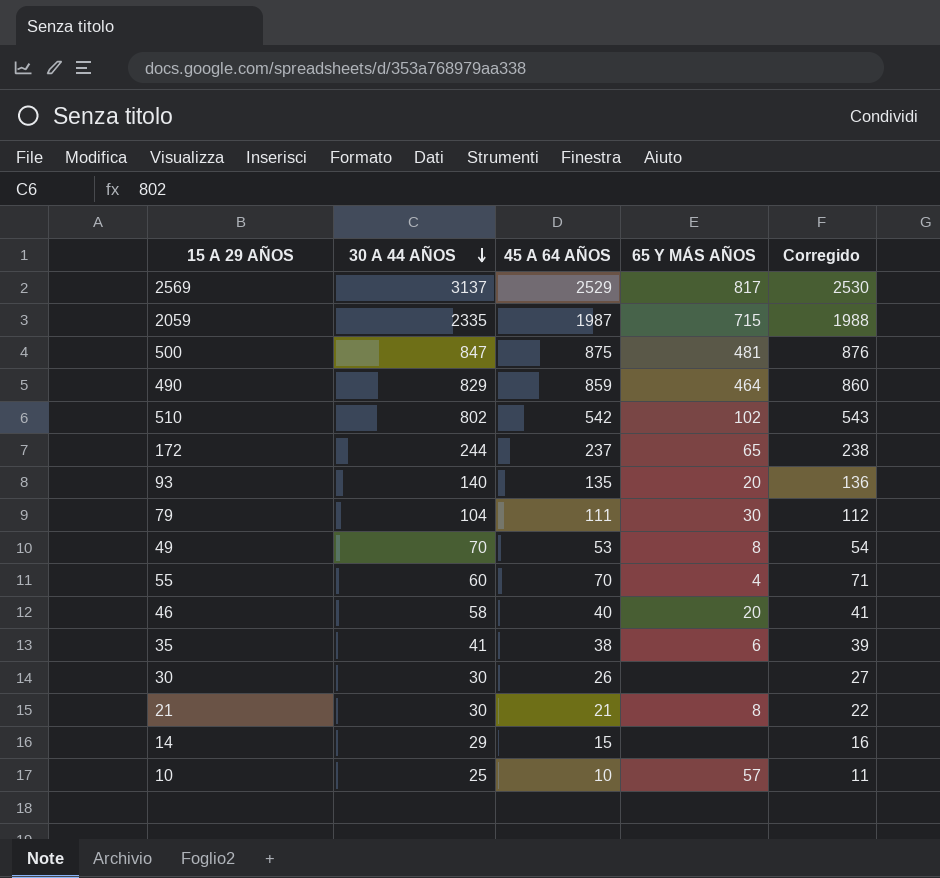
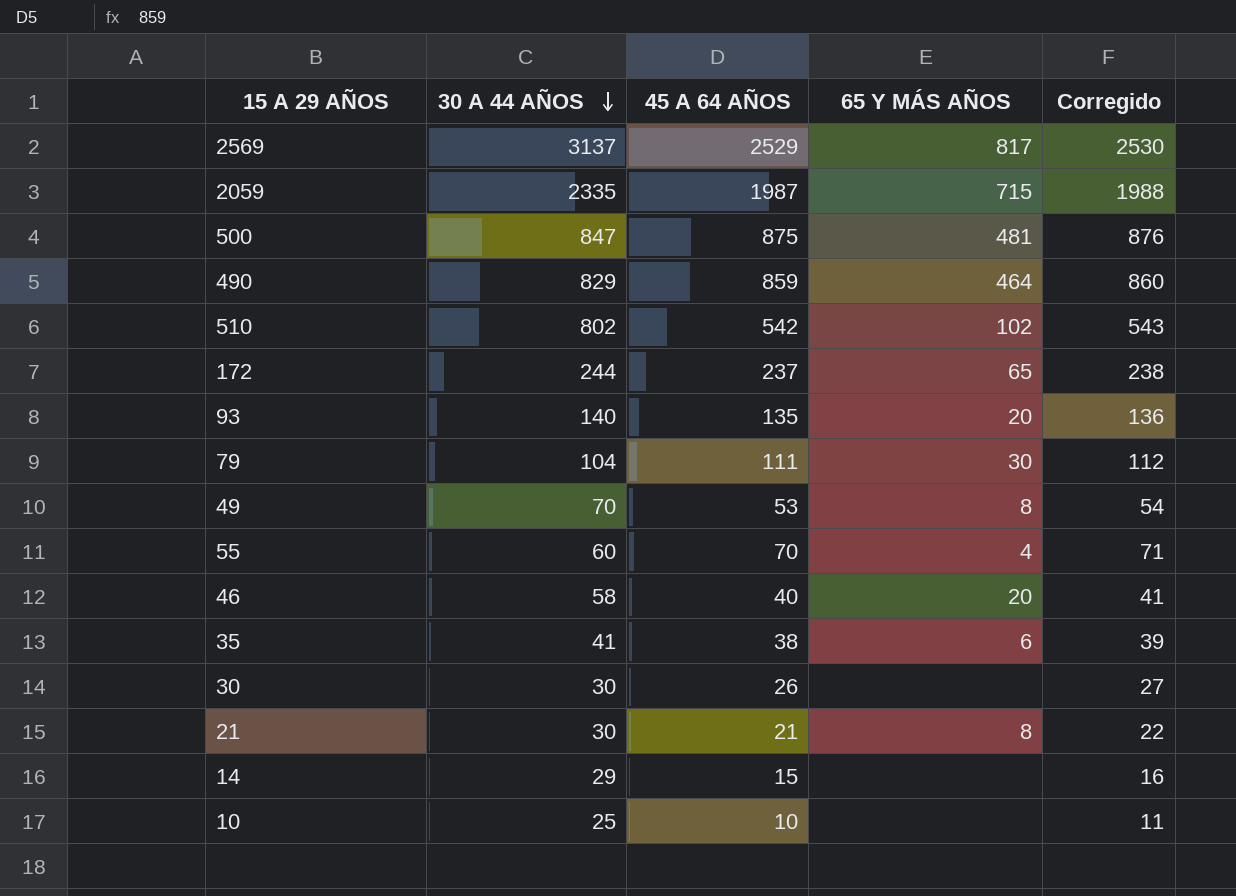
10 | 65 Y MÁS AÑOS: 57 -> none

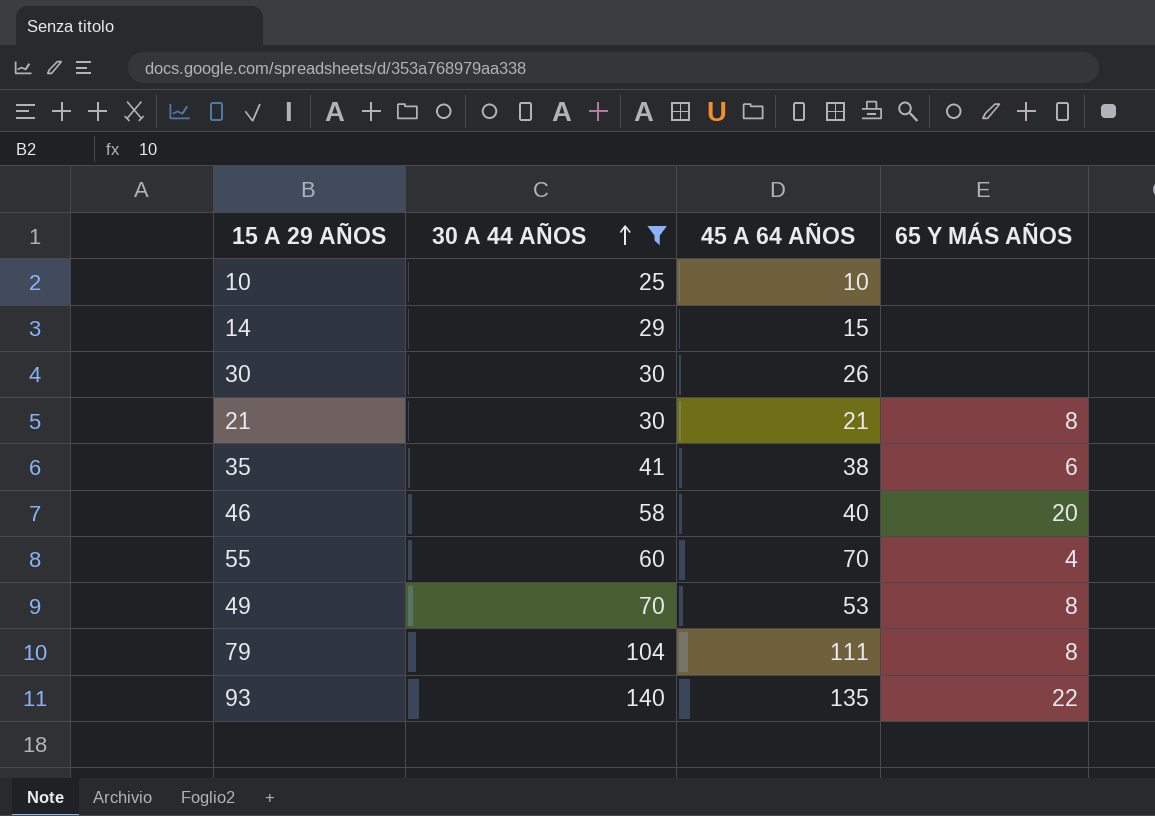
filter: none -> 30 A 44 AÑOS <= 140
row order: 30 A 44 AÑOS descending -> 30 A 44 AÑOS ascending
column Corregido | formula: [45 A 64 AÑOS] + 1 -> none
79 | 65 Y MÁS AÑOS: 30 -> 8
93 | 65 Y MÁS AÑOS: 20 -> 22

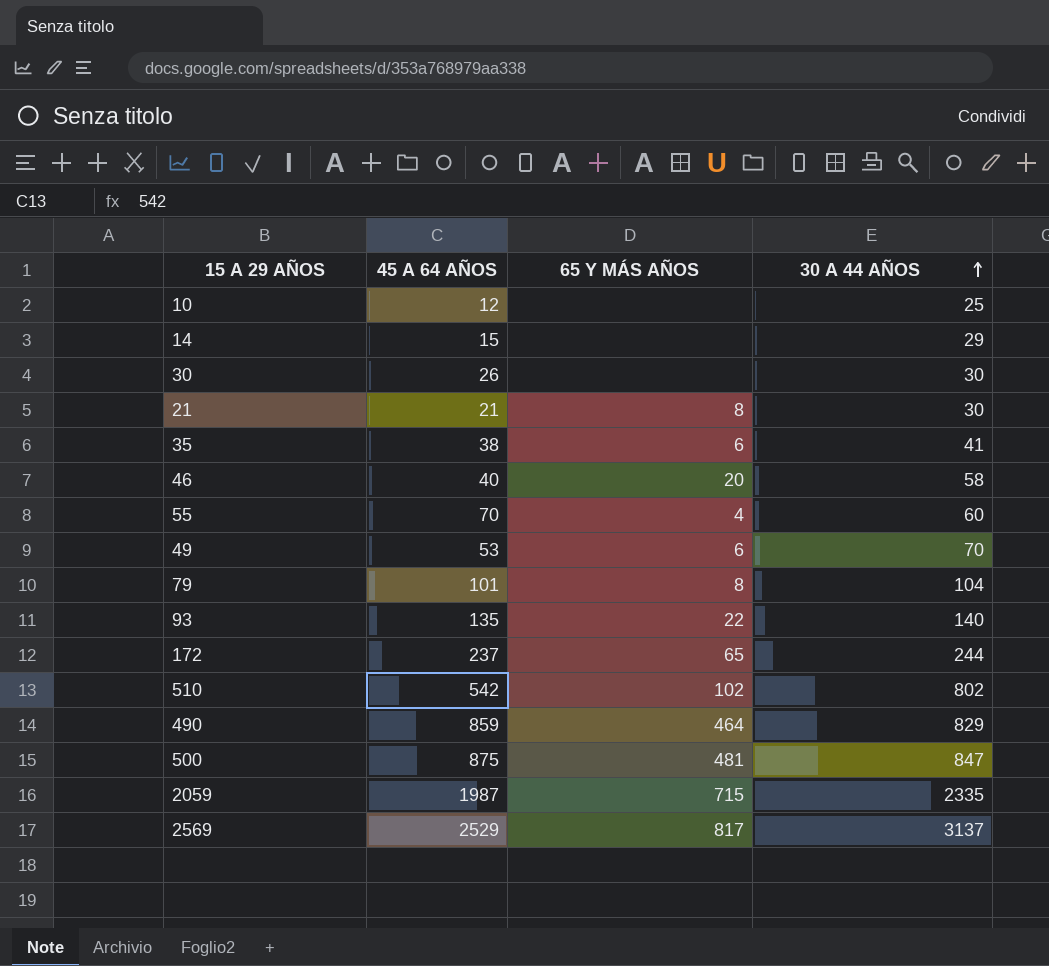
filter: 30 A 44 AÑOS <= 140 -> none
column 30 A 44 AÑOS | position: 2 -> 4
10 | 45 A 64 AÑOS: 10 -> 12
49 | 65 Y MÁS AÑOS: 8 -> 6
79 | 45 A 64 AÑOS: 111 -> 101

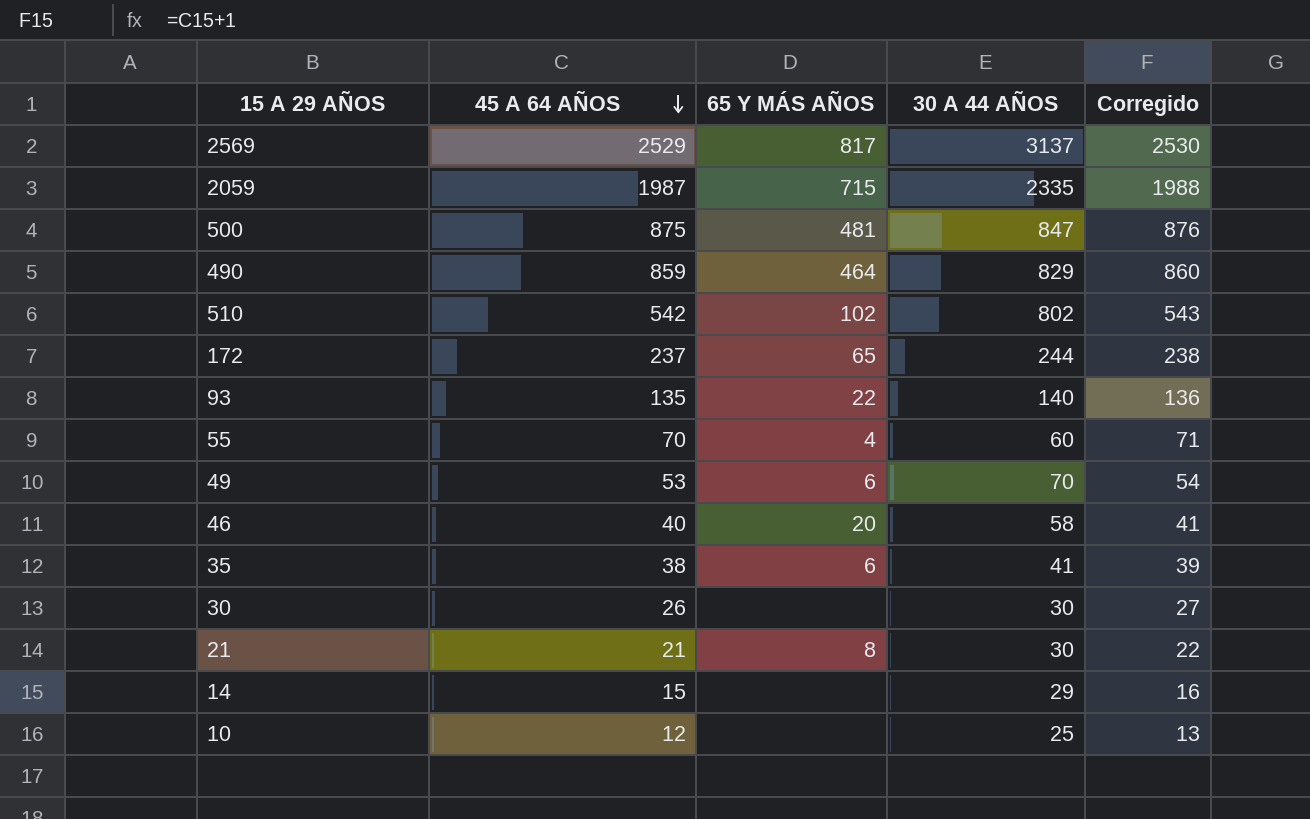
row order: 30 A 44 AÑOS ascending -> 45 A 64 AÑOS descending
column Corregido | formula: none -> [45 A 64 AÑOS] + 1
row 79: 101 | 8 | 104 -> none

